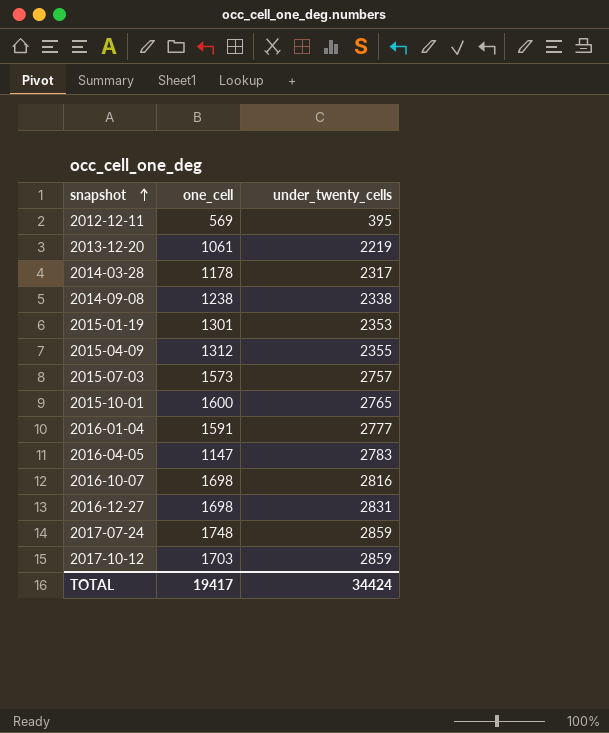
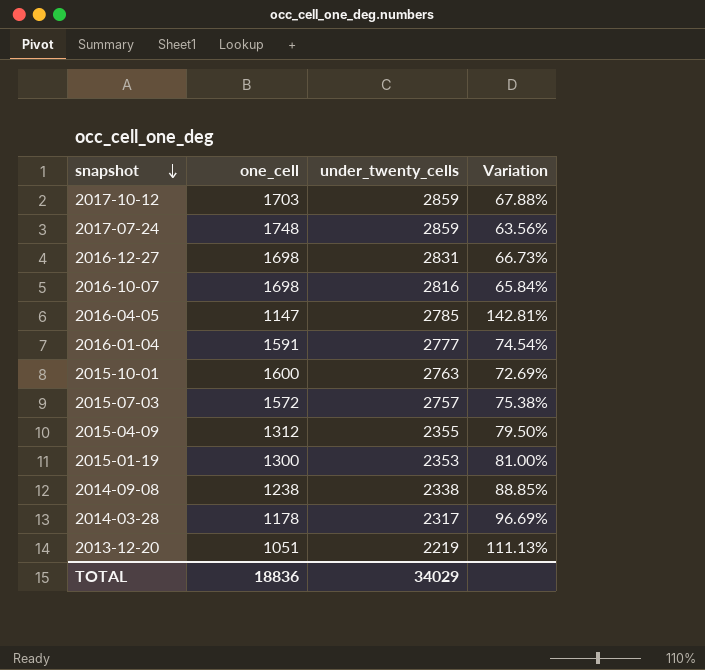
row order: snapshot ascending -> snapshot descending
column Variation | formula: none -> ([under_twenty_cells] - [one_cell]) / [one_cell]
row 2012-12-11: 569 | 395 -> none
2016-04-05 | under_twenty_cells: 2783 -> 2785
2015-10-01 | under_twenty_cells: 2765 -> 2763
2015-07-03 | one_cell: 1573 -> 1572
2015-01-19 | one_cell: 1301 -> 1300
2013-12-20 | one_cell: 1061 -> 1051
TOTAL | one_cell: 19417 -> 18836
TOTAL | under_twenty_cells: 34424 -> 34029

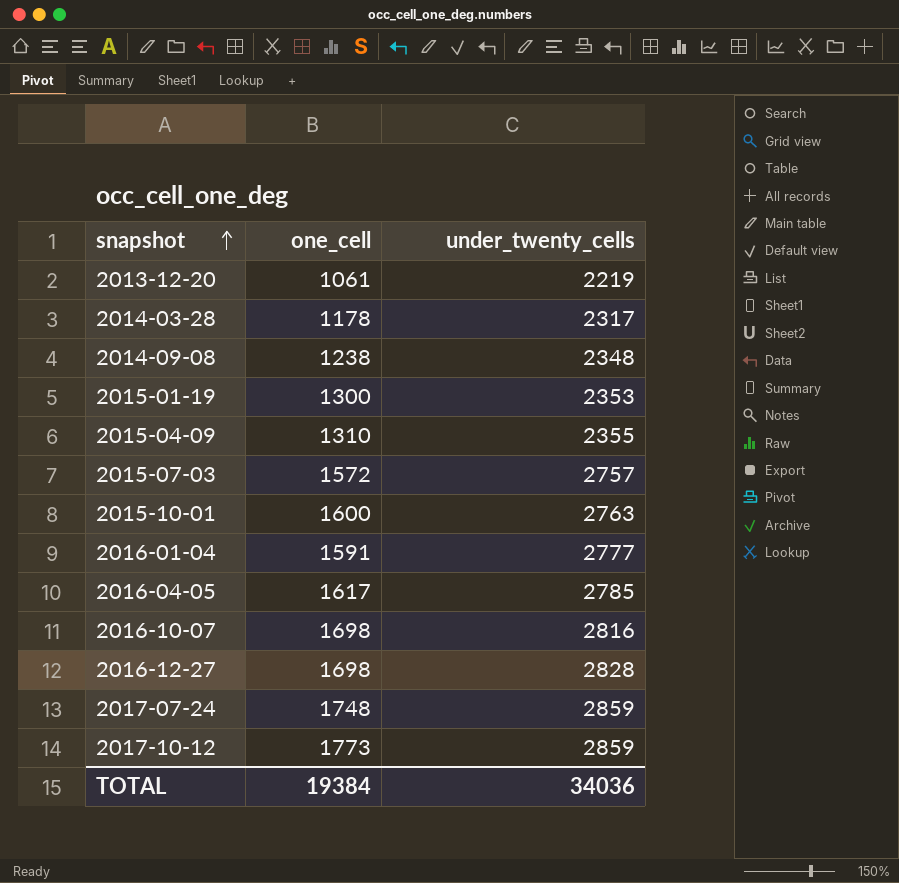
row order: snapshot descending -> snapshot ascending
column Variation | formula: ([under_twenty_cells] - [one_cell]) / [one_cell] -> none
2013-12-20 | one_cell: 1051 -> 1061
2014-09-08 | under_twenty_cells: 2338 -> 2348
2015-04-09 | one_cell: 1312 -> 1310
2016-04-05 | one_cell: 1147 -> 1617
2016-12-27 | under_twenty_cells: 2831 -> 2828
2017-10-12 | one_cell: 1703 -> 1773
TOTAL | one_cell: 18836 -> 19384
TOTAL | under_twenty_cells: 34029 -> 34036

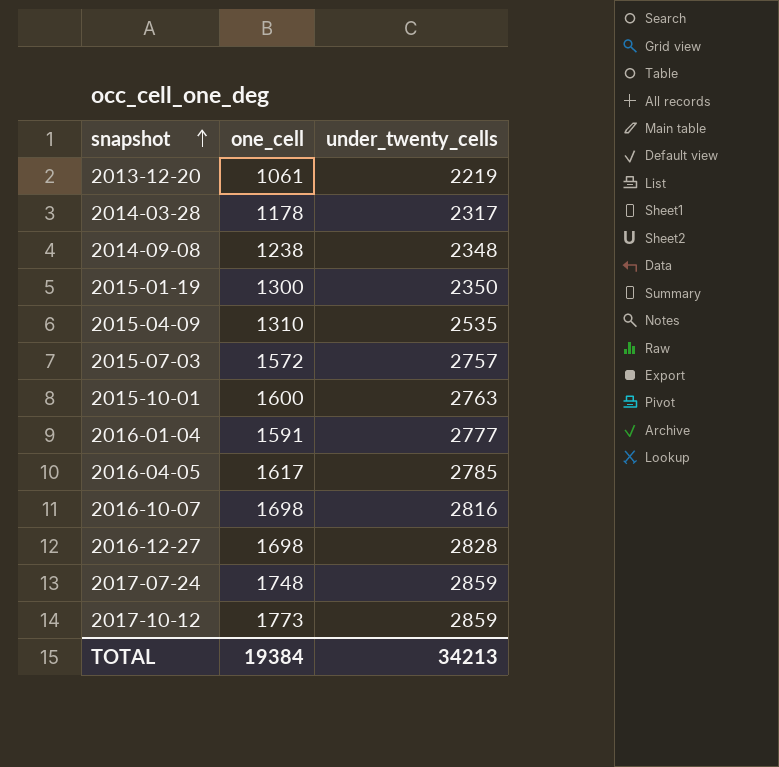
2015-01-19 | under_twenty_cells: 2353 -> 2350
2015-04-09 | under_twenty_cells: 2355 -> 2535
TOTAL | under_twenty_cells: 34036 -> 34213

